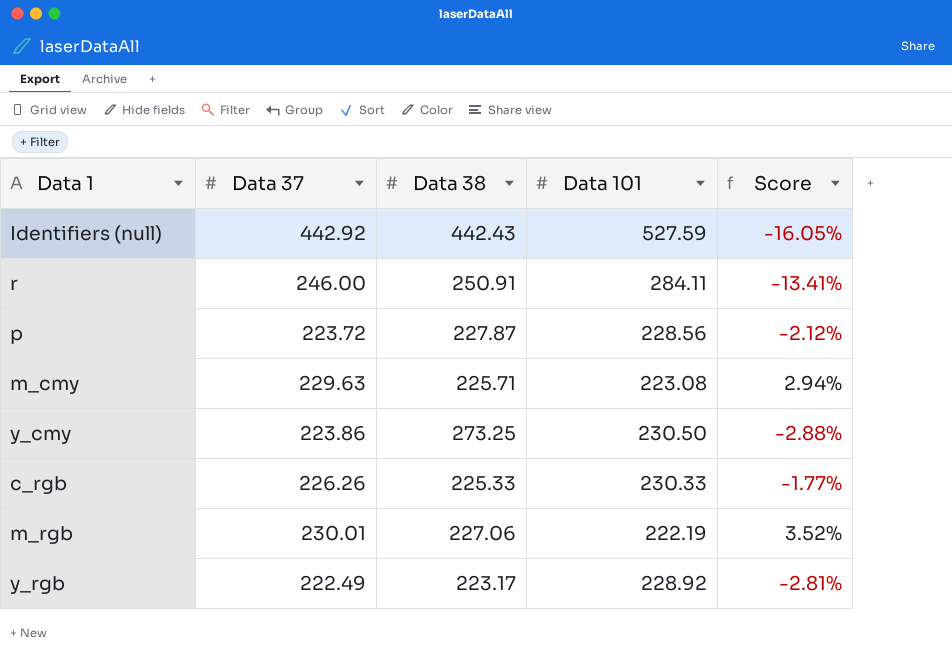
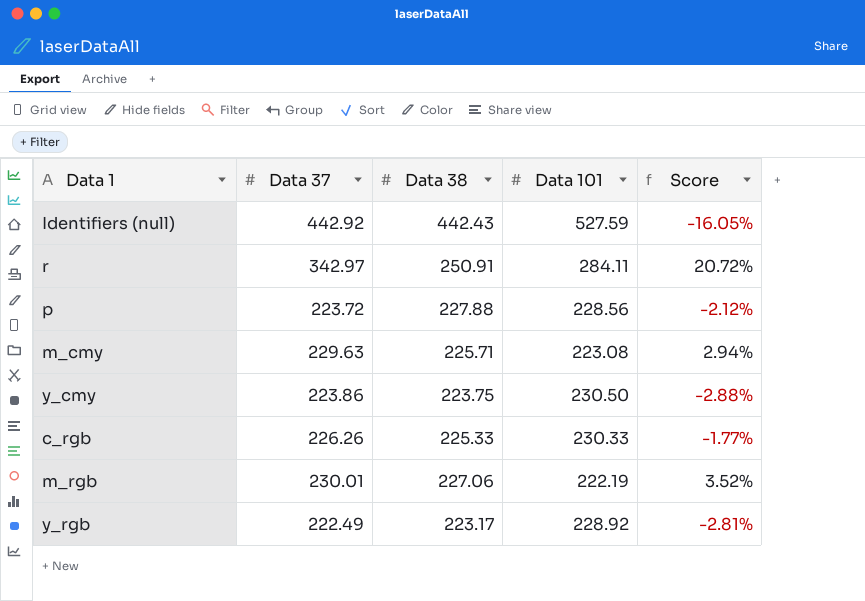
r | Data 37: 246.00 -> 342.97
r | Score: -13.41% -> 20.72%
p | Data 38: 227.87 -> 227.88
y_cmy | Data 38: 273.25 -> 223.75

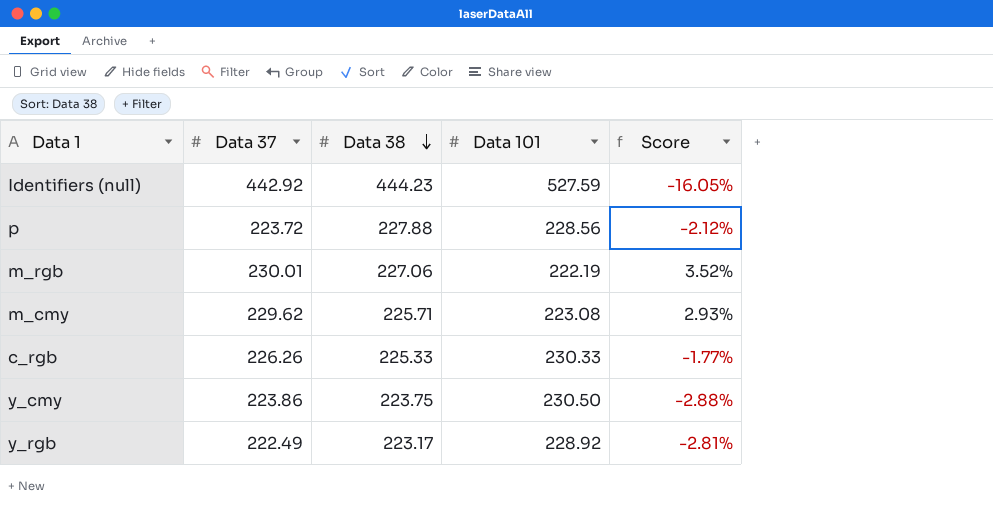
row order: none -> Data 38 descending
row r: 342.97 | 250.91 | 284.11 | 20.72% -> none
Identifiers (null) | Data 38: 442.43 -> 444.23
m_cmy | Data 37: 229.63 -> 229.62
m_cmy | Score: 2.94% -> 2.93%

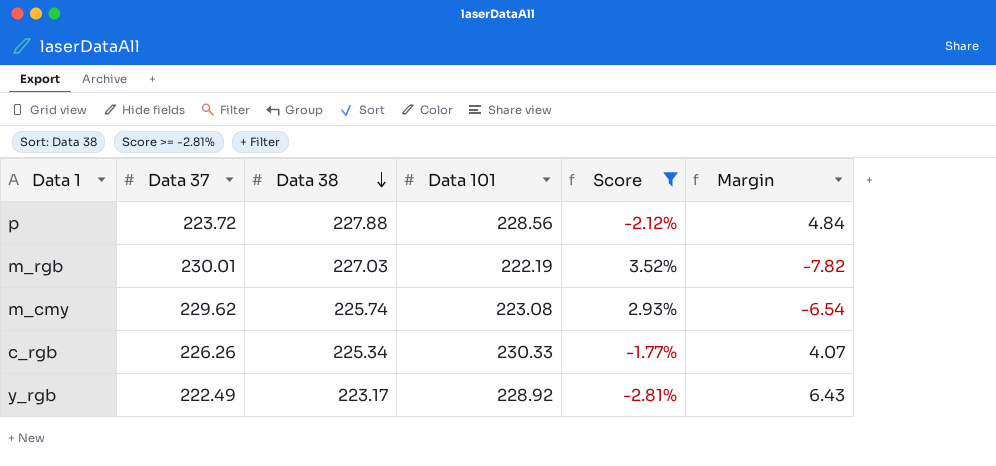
filter: none -> Score >= -2.81%
column Margin | formula: none -> [Data 101] - [Data 37]
m_rgb | Data 38: 227.06 -> 227.03
m_cmy | Data 38: 225.71 -> 225.74
c_rgb | Data 38: 225.33 -> 225.34

